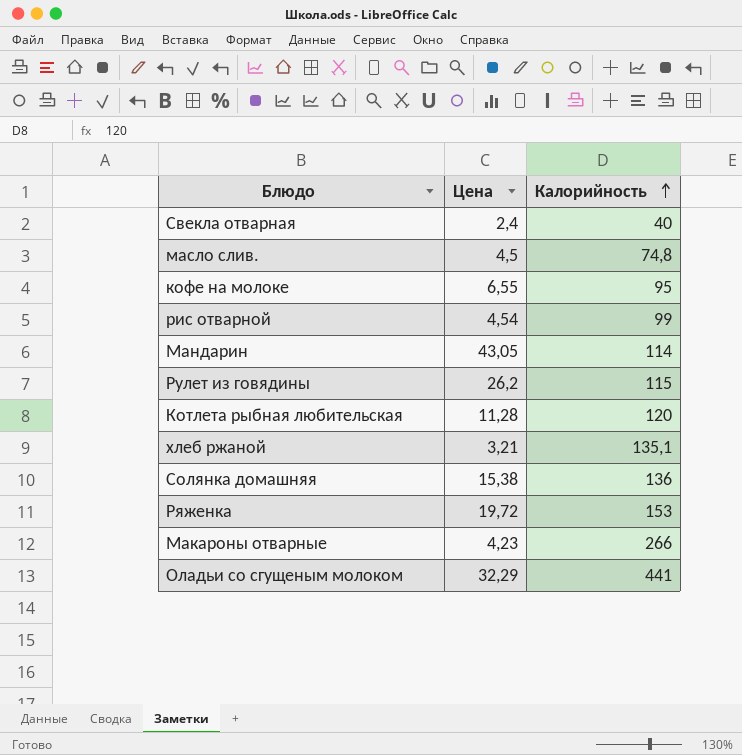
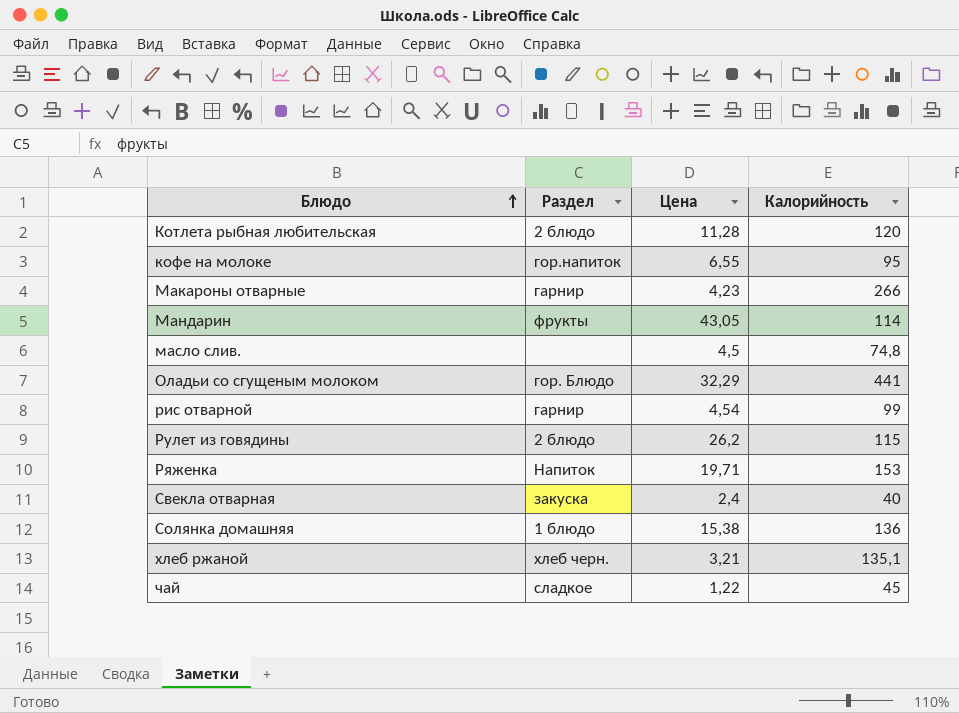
row order: Калорийность ascending -> Блюдо ascending
column Раздел | position: none -> 2
Ряженка | Цена: 19,72 -> 19,71
row чай: none -> сладкое | 1,22 | 45

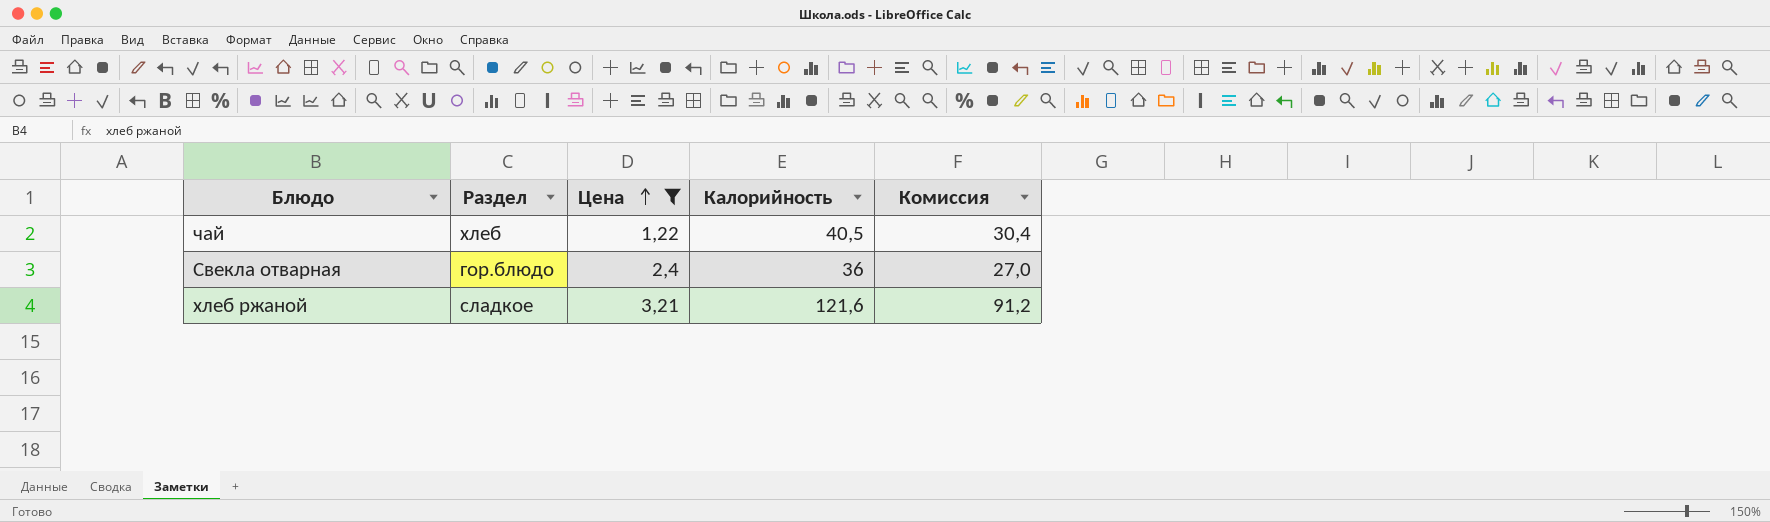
filter: none -> Цена <= 3,21
row order: Блюдо ascending -> Цена ascending
column Комиссия | formula: none -> [Калорийность] * 0,75
чай | Раздел: сладкое -> хлеб
чай | Калорийность: 45 -> 40,5
Свекла отварная | Раздел: закуска -> гор.блюдо
Свекла отварная | Калорийность: 40 -> 36
хлеб ржаной | Раздел: хлеб черн. -> сладкое
хлеб ржаной | Калорийность: 135,1 -> 121,6

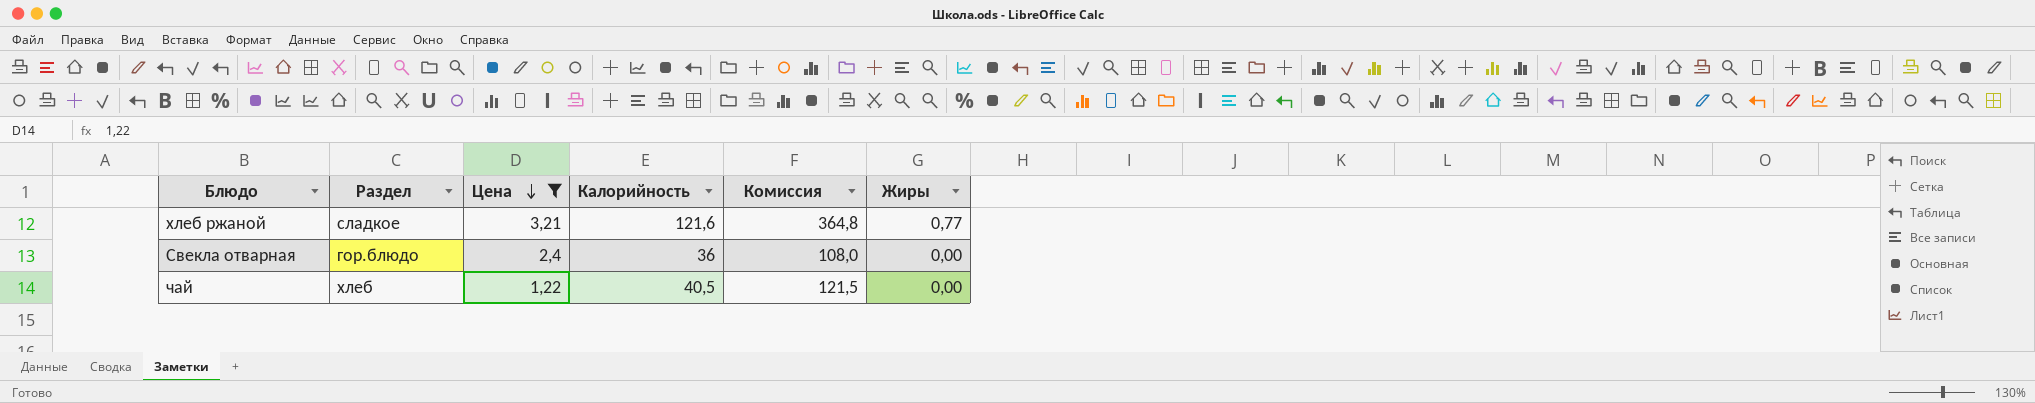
row order: Цена ascending -> Цена descending
column Комиссия | formula: [Калорийность] * 0,75 -> [Калорийность] * 3
column Жиры | position: none -> 6

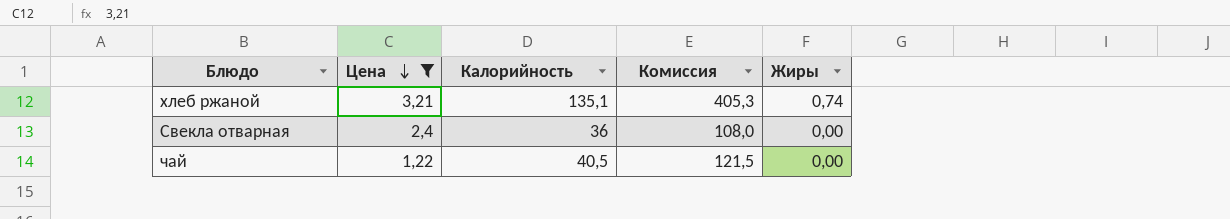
column Раздел | position: 2 -> none
хлеб ржаной | Калорийность: 121,6 -> 135,1
хлеб ржаной | Комиссия: 364,8 -> 405,3
хлеб ржаной | Жиры: 0,77 -> 0,74

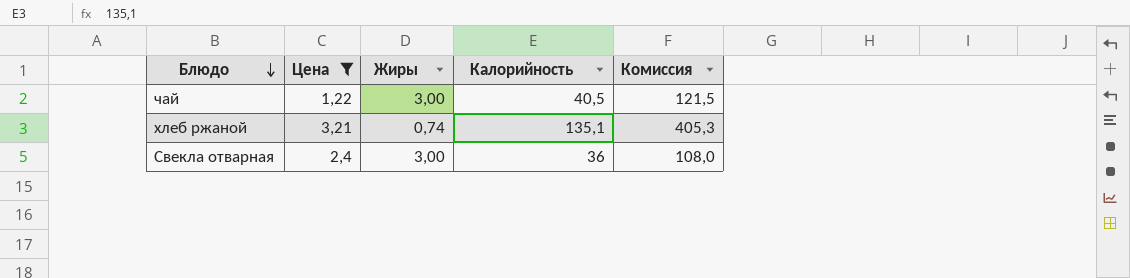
row order: Цена descending -> Блюдо descending
column Жиры | position: 5 -> 3
чай | Жиры: 0,00 -> 3,00
Свекла отварная | Жиры: 0,00 -> 3,00

